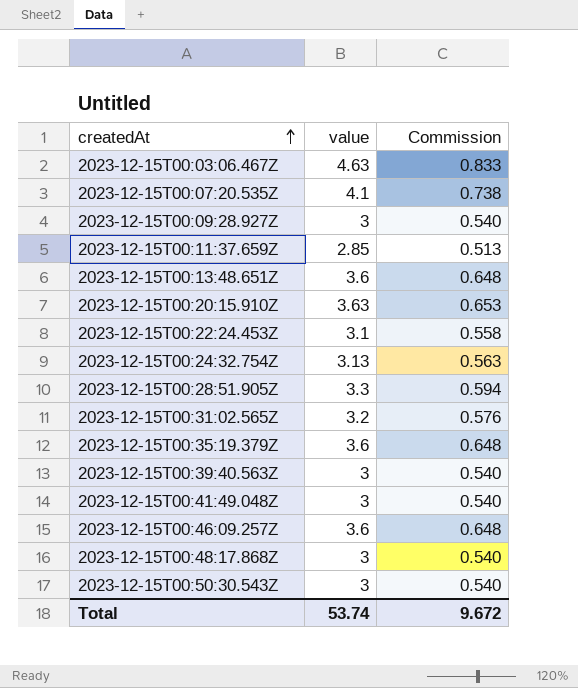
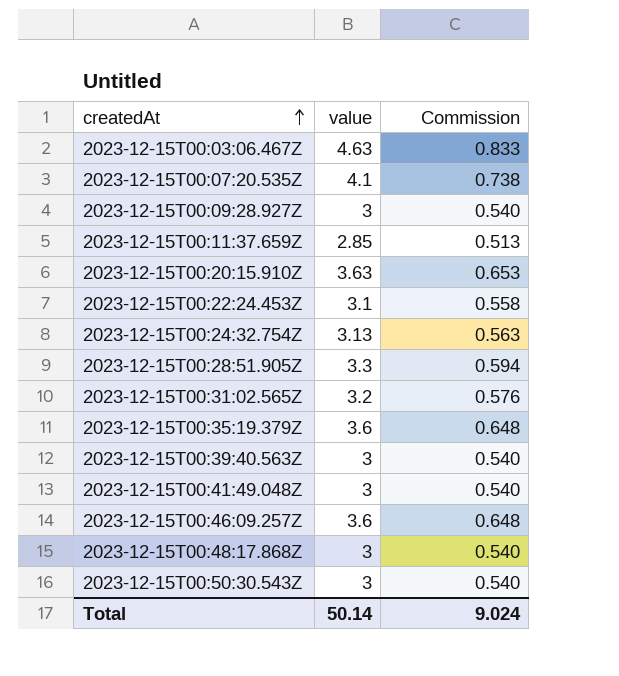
row 2023-12-15T00:13:48.651Z: 3.6 | 0.648 -> none
Total | value: 53.74 -> 50.14
Total | Commission: 9.672 -> 9.024

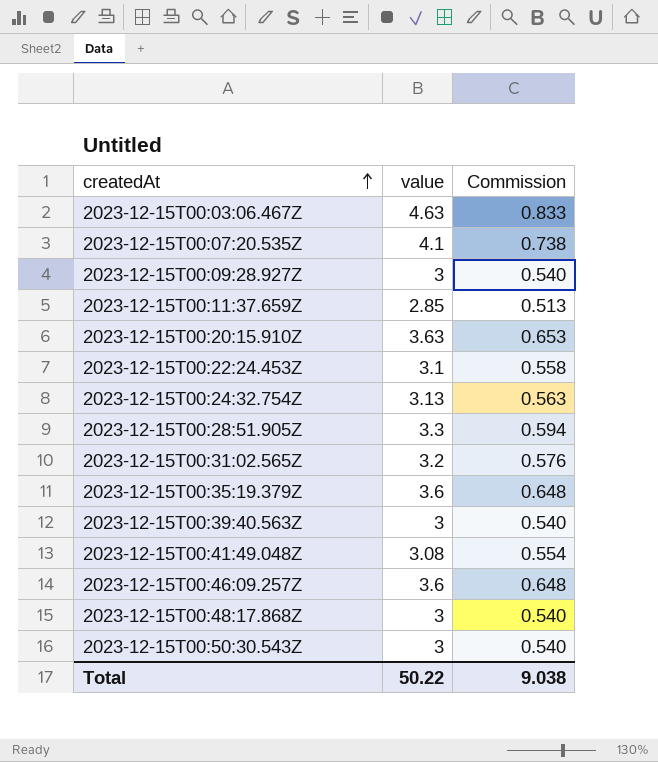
2023-12-15T00:41:49.048Z | value: 3 -> 3.08
2023-12-15T00:41:49.048Z | Commission: 0.540 -> 0.554
Total | value: 50.14 -> 50.22
Total | Commission: 9.024 -> 9.038

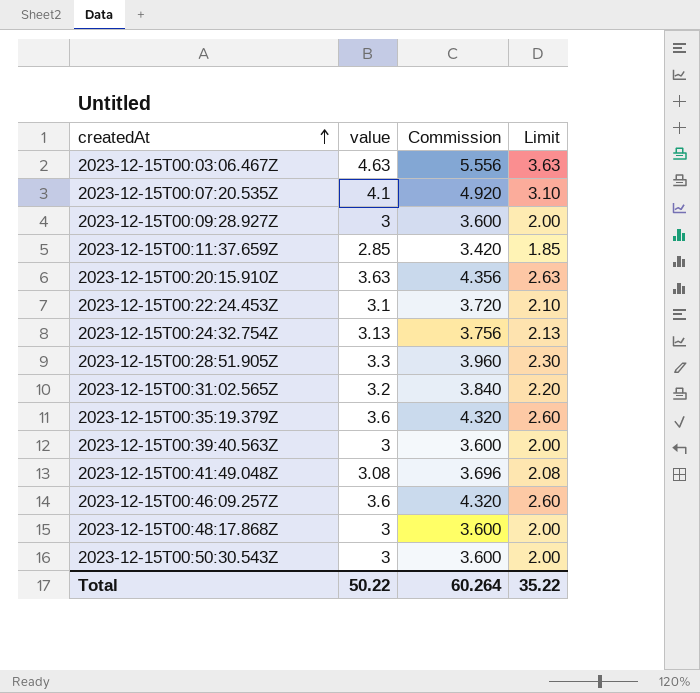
column Commission | formula: [value] * 0.18 -> [value] * 1.2
column Limit | formula: none -> [value] - 1
Total | Commission: 9.038 -> 60.264

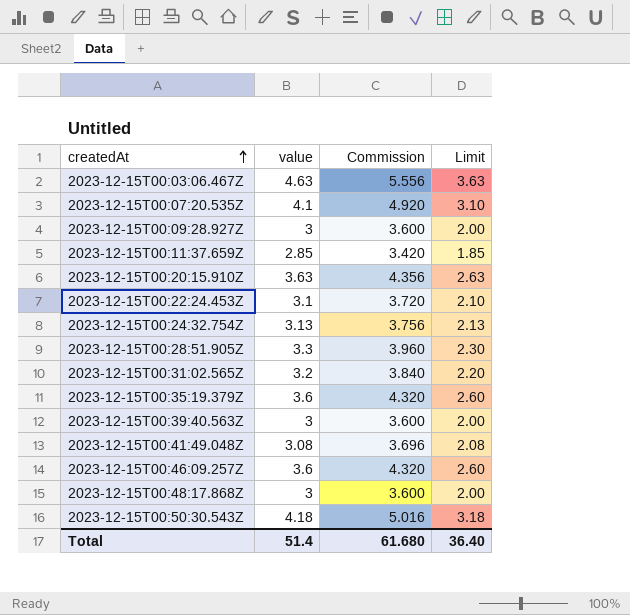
2023-12-15T00:50:30.543Z | value: 3 -> 4.18
2023-12-15T00:50:30.543Z | Commission: 3.600 -> 5.016
2023-12-15T00:50:30.543Z | Limit: 2.00 -> 3.18
Total | value: 50.22 -> 51.4
Total | Commission: 60.264 -> 61.680
Total | Limit: 35.22 -> 36.40

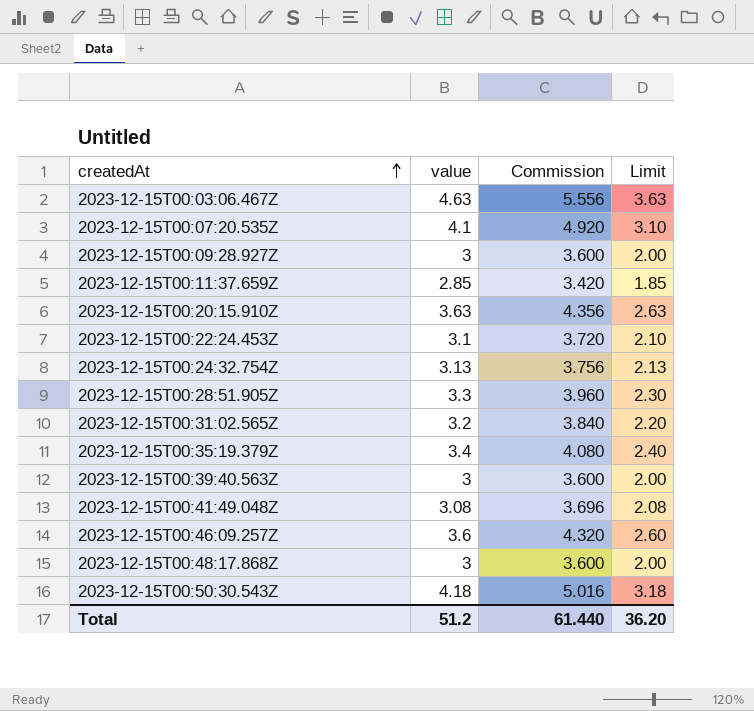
2023-12-15T00:35:19.379Z | value: 3.6 -> 3.4
2023-12-15T00:35:19.379Z | Commission: 4.320 -> 4.080
2023-12-15T00:35:19.379Z | Limit: 2.60 -> 2.40
Total | value: 51.4 -> 51.2
Total | Commission: 61.680 -> 61.440
Total | Limit: 36.40 -> 36.20

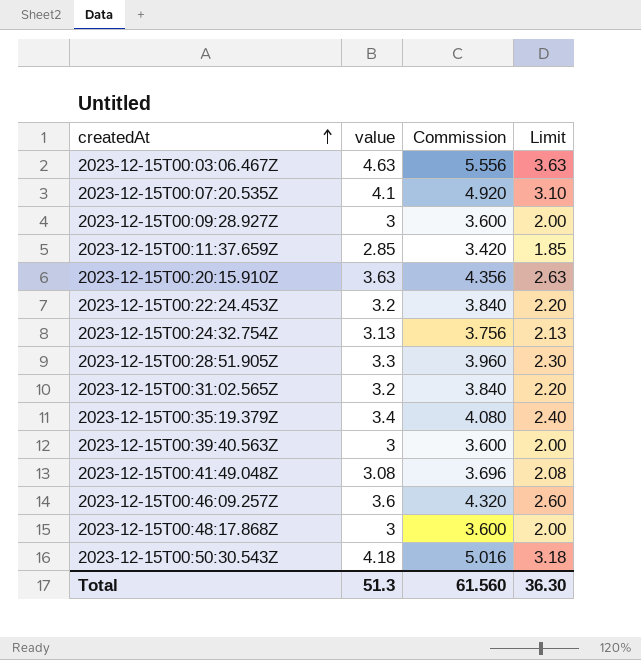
2023-12-15T00:22:24.453Z | value: 3.1 -> 3.2
2023-12-15T00:22:24.453Z | Commission: 3.720 -> 3.840
2023-12-15T00:22:24.453Z | Limit: 2.10 -> 2.20
Total | value: 51.2 -> 51.3
Total | Commission: 61.440 -> 61.560
Total | Limit: 36.20 -> 36.30

